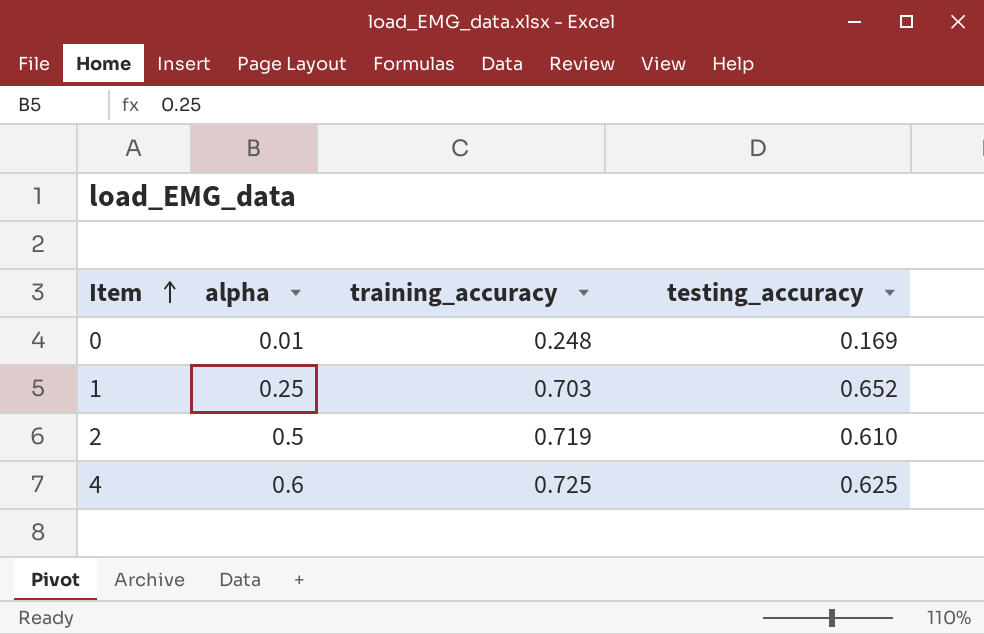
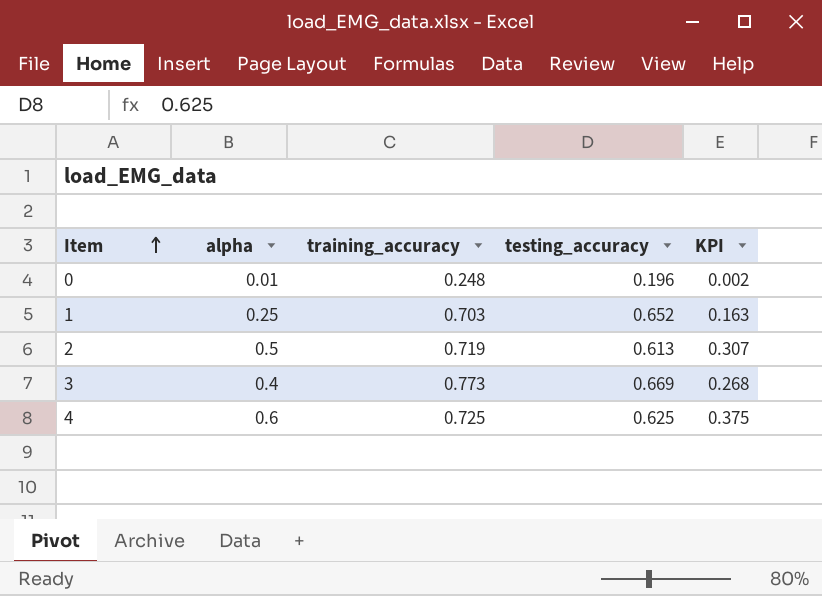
column KPI | formula: none -> [alpha] * [testing_accuracy]
0 | testing_accuracy: 0.169 -> 0.196
2 | testing_accuracy: 0.610 -> 0.613
row 3: none -> 0.4 | 0.773 | 0.669 | 0.268

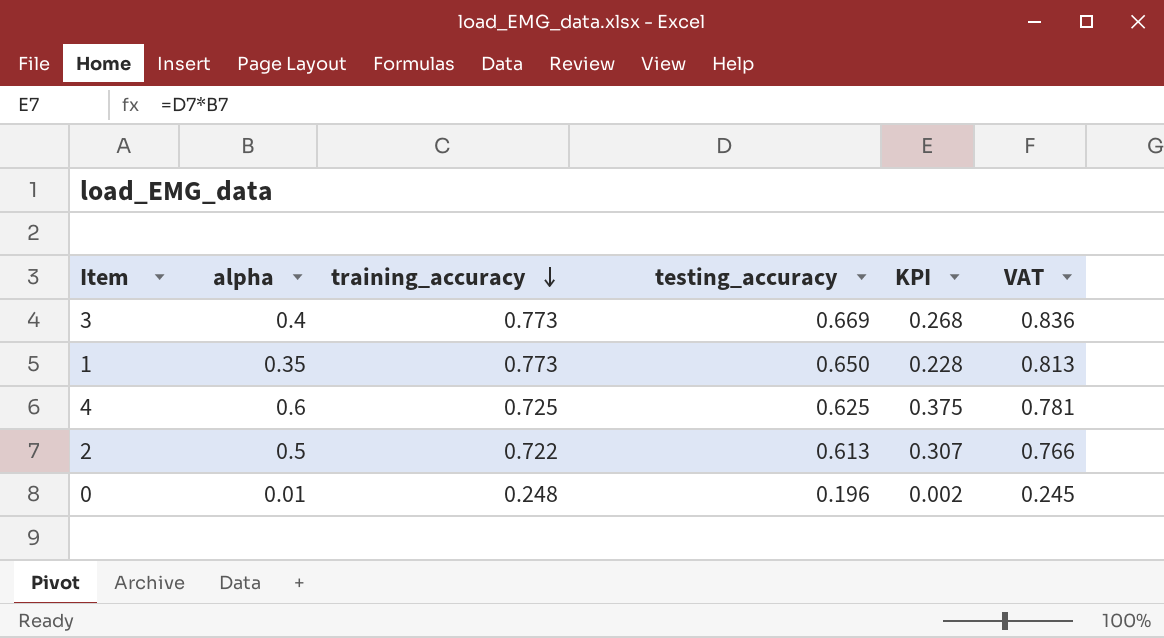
row order: Item ascending -> training_accuracy descending
column VAT | formula: none -> [testing_accuracy] * 1.25
1 | alpha: 0.25 -> 0.35
1 | training_accuracy: 0.703 -> 0.773
1 | testing_accuracy: 0.652 -> 0.650
1 | KPI: 0.163 -> 0.228
2 | training_accuracy: 0.719 -> 0.722

